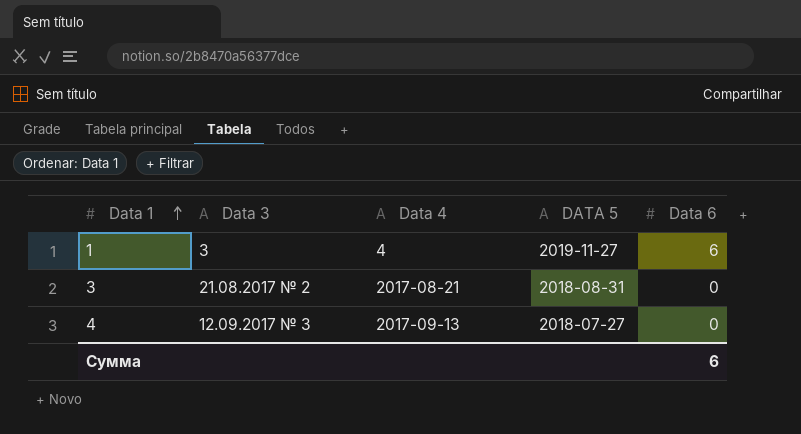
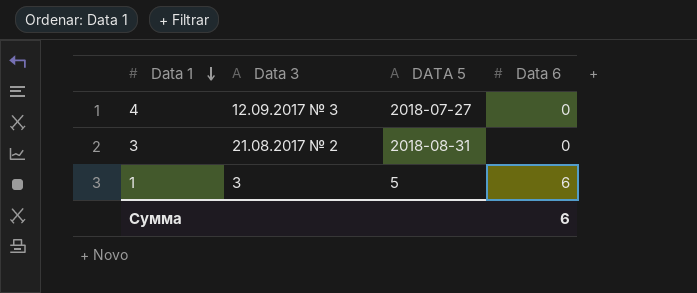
row order: Data 1 ascending -> Data 1 descending
column Data 4 | position: 3 -> none
1 | DATA 5: 2019-11-27 -> 5

